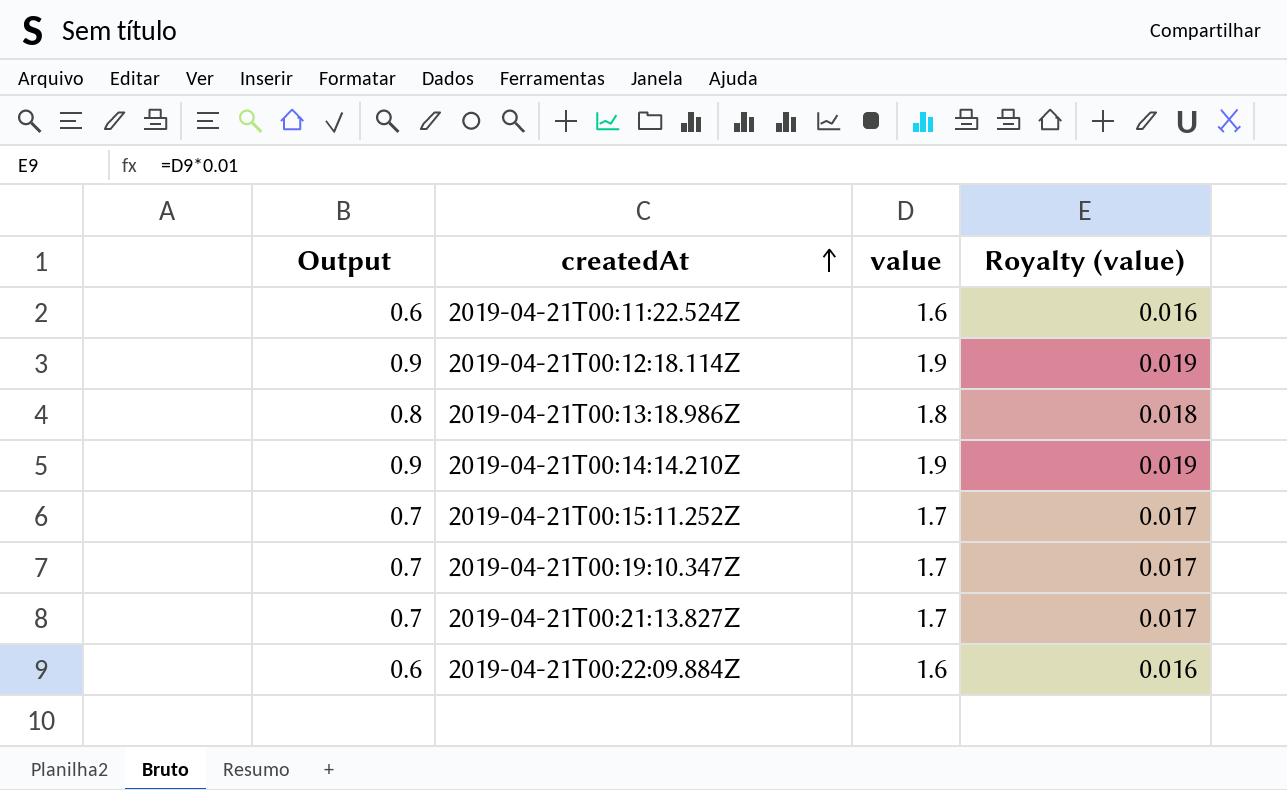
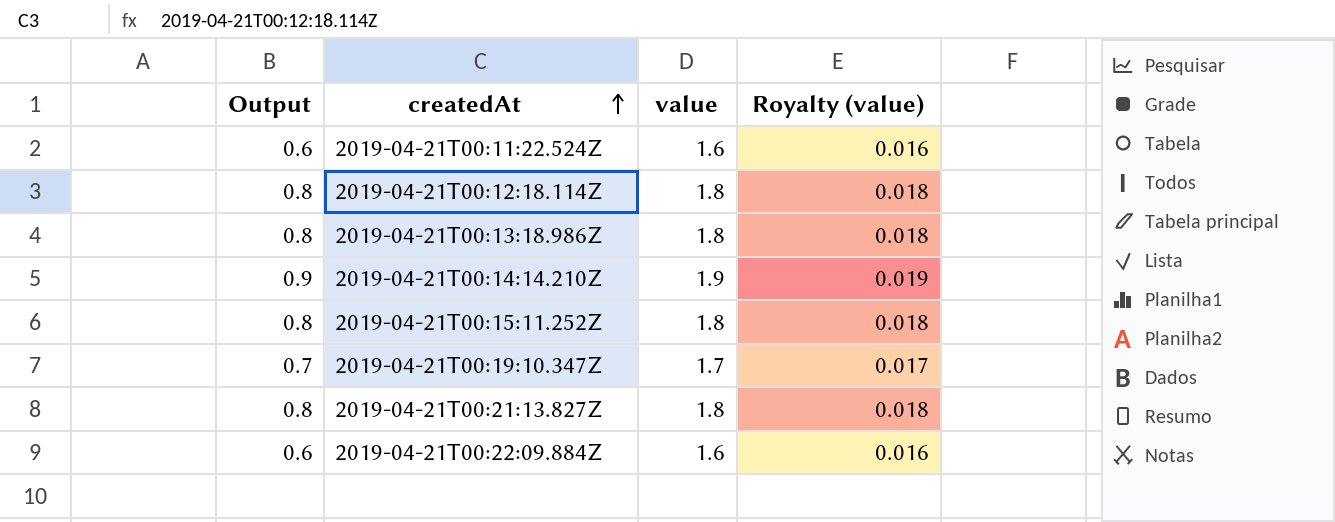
2019-04-21T00:12:18.114Z | Output: 0.9 -> 0.8
2019-04-21T00:12:18.114Z | value: 1.9 -> 1.8
2019-04-21T00:12:18.114Z | Royalty (value): 0.019 -> 0.018
2019-04-21T00:15:11.252Z | Output: 0.7 -> 0.8
2019-04-21T00:15:11.252Z | value: 1.7 -> 1.8
2019-04-21T00:15:11.252Z | Royalty (value): 0.017 -> 0.018
2019-04-21T00:21:13.827Z | Output: 0.7 -> 0.8
2019-04-21T00:21:13.827Z | value: 1.7 -> 1.8
2019-04-21T00:21:13.827Z | Royalty (value): 0.017 -> 0.018

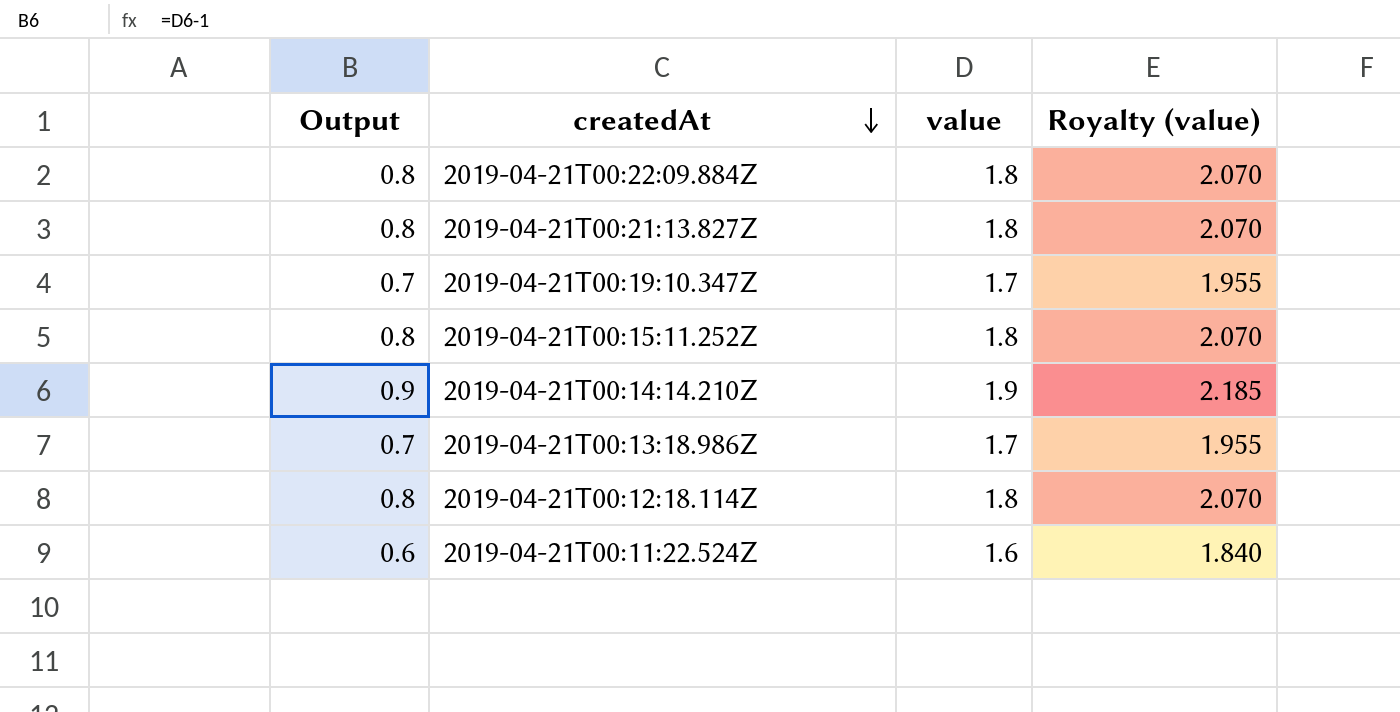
row order: createdAt ascending -> createdAt descending
column Royalty (value) | formula: [value] * 0.01 -> [value] * 1.15
2019-04-21T00:22:09.884Z | Output: 0.6 -> 0.8
2019-04-21T00:22:09.884Z | value: 1.6 -> 1.8
2019-04-21T00:13:18.986Z | Output: 0.8 -> 0.7
2019-04-21T00:13:18.986Z | value: 1.8 -> 1.7

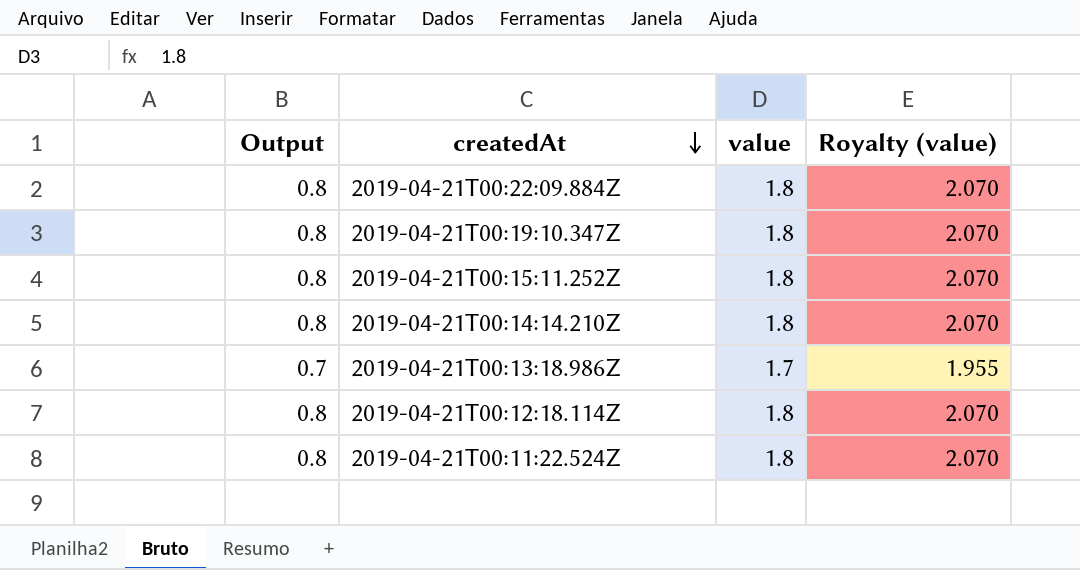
row 2019-04-21T00:21:13.827Z: 0.8 | 1.8 | 2.070 -> none
2019-04-21T00:19:10.347Z | Output: 0.7 -> 0.8
2019-04-21T00:19:10.347Z | value: 1.7 -> 1.8
2019-04-21T00:19:10.347Z | Royalty (value): 1.955 -> 2.070
2019-04-21T00:14:14.210Z | Output: 0.9 -> 0.8
2019-04-21T00:14:14.210Z | value: 1.9 -> 1.8
2019-04-21T00:14:14.210Z | Royalty (value): 2.185 -> 2.070
2019-04-21T00:11:22.524Z | Output: 0.6 -> 0.8
2019-04-21T00:11:22.524Z | value: 1.6 -> 1.8
2019-04-21T00:11:22.524Z | Royalty (value): 1.840 -> 2.070

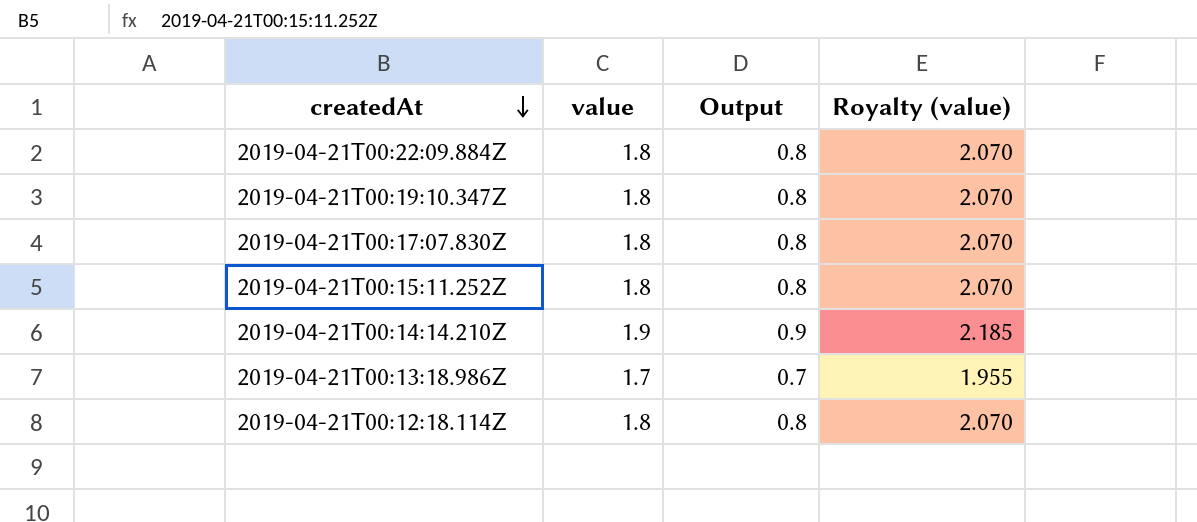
column Output | position: 1 -> 3
row 2019-04-21T00:11:22.524Z: 0.8 | 1.8 | 2.070 -> none
row 2019-04-21T00:17:07.830Z: none -> 1.8 | 0.8 | 2.070
2019-04-21T00:14:14.210Z | value: 1.8 -> 1.9
2019-04-21T00:14:14.210Z | Output: 0.8 -> 0.9
2019-04-21T00:14:14.210Z | Royalty (value): 2.070 -> 2.185

